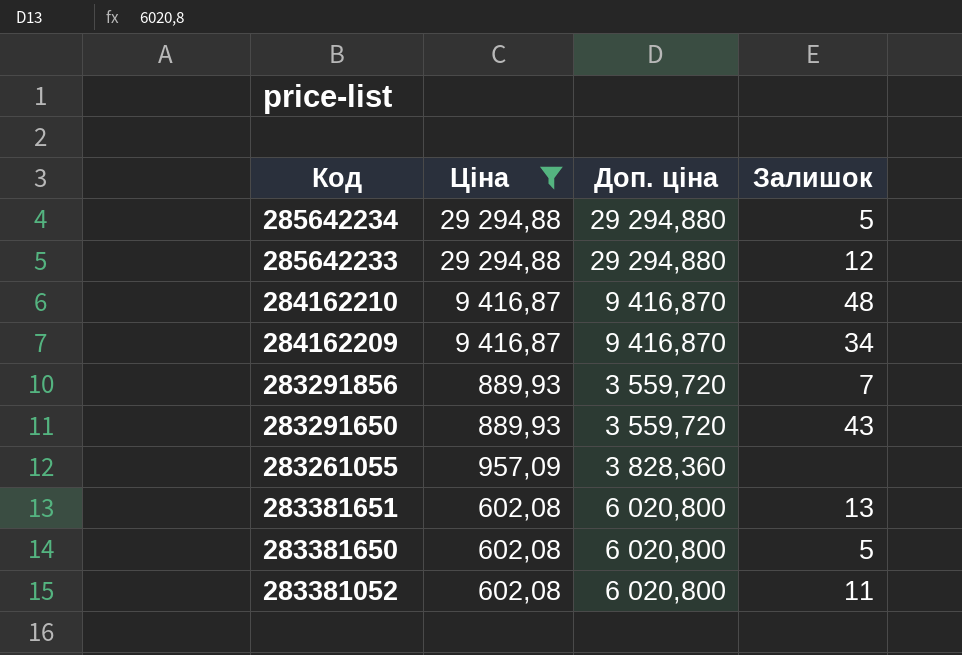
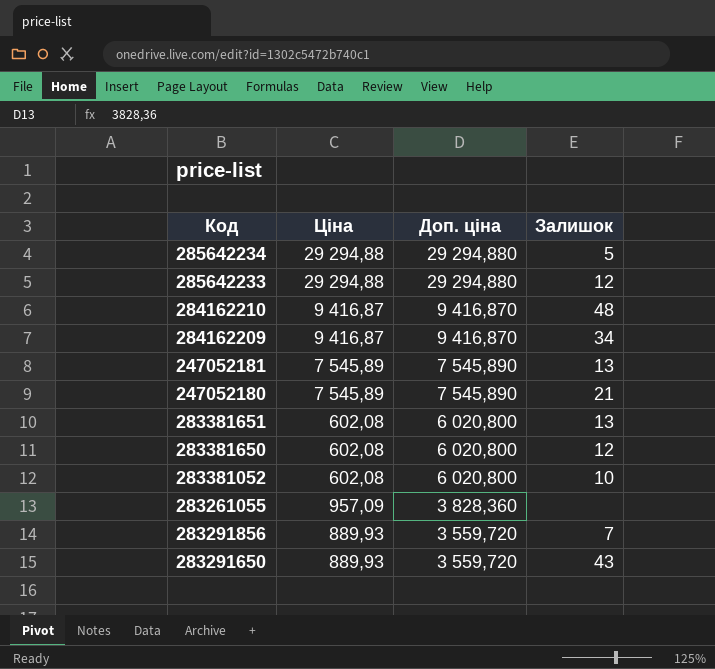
filter: Ціна != 7 545,89 -> none
row order: none -> Доп. ціна descending
283381650 | Залишок: 5 -> 12
283381052 | Залишок: 11 -> 10

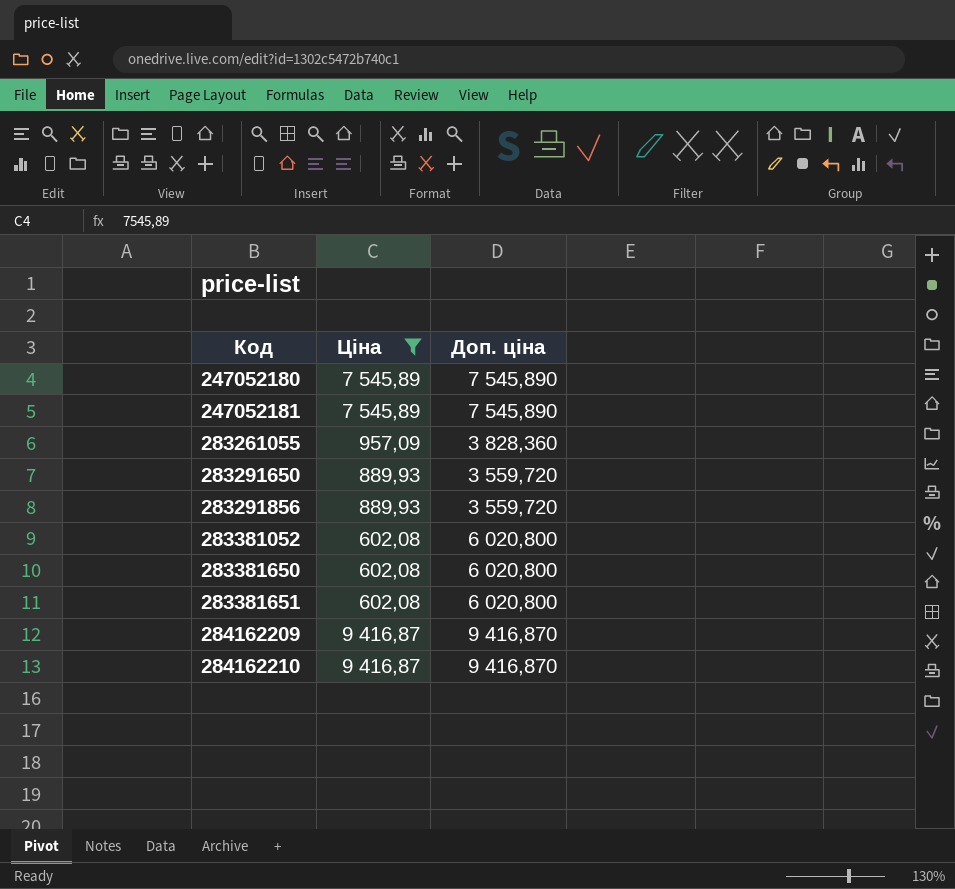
filter: none -> Ціна != 29 294,88
row order: Доп. ціна descending -> Код ascending
column Залишок | position: 4 -> none

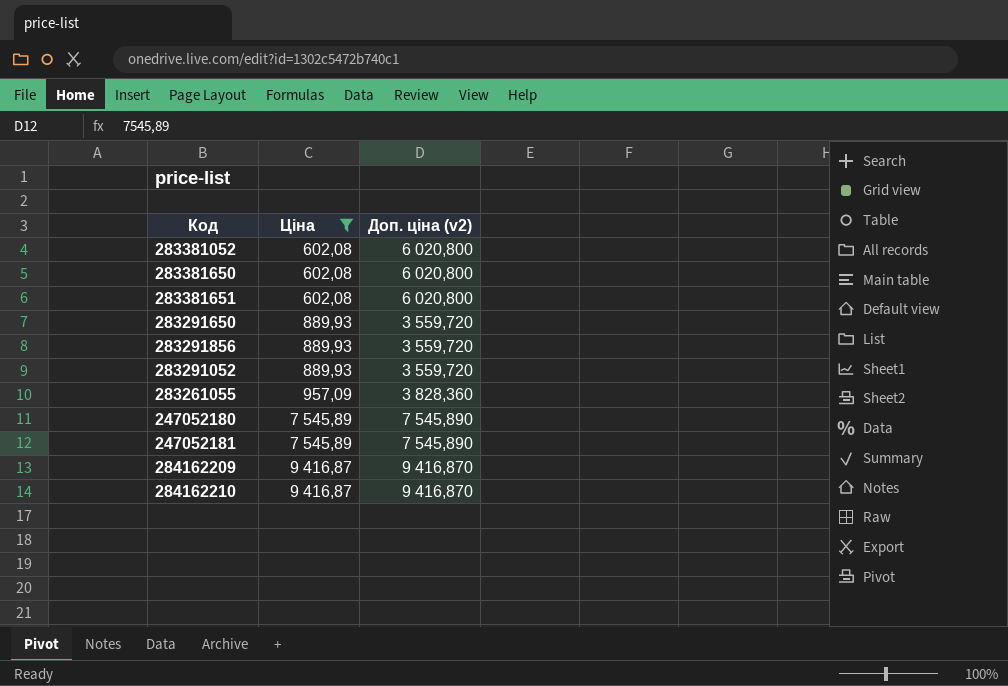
row order: Код ascending -> Ціна ascending
column name: Доп. ціна -> Доп. ціна (v2)
row 283291052: none -> 889,93 | 3 559,720

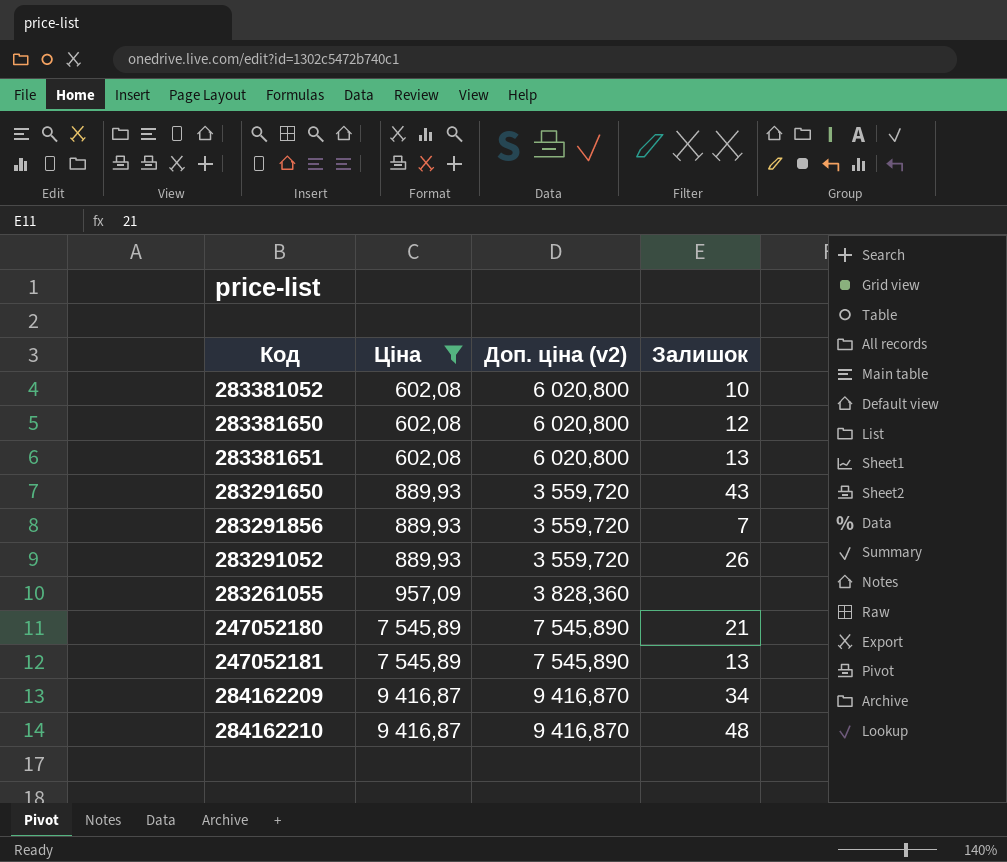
column Залишок | position: none -> 4

